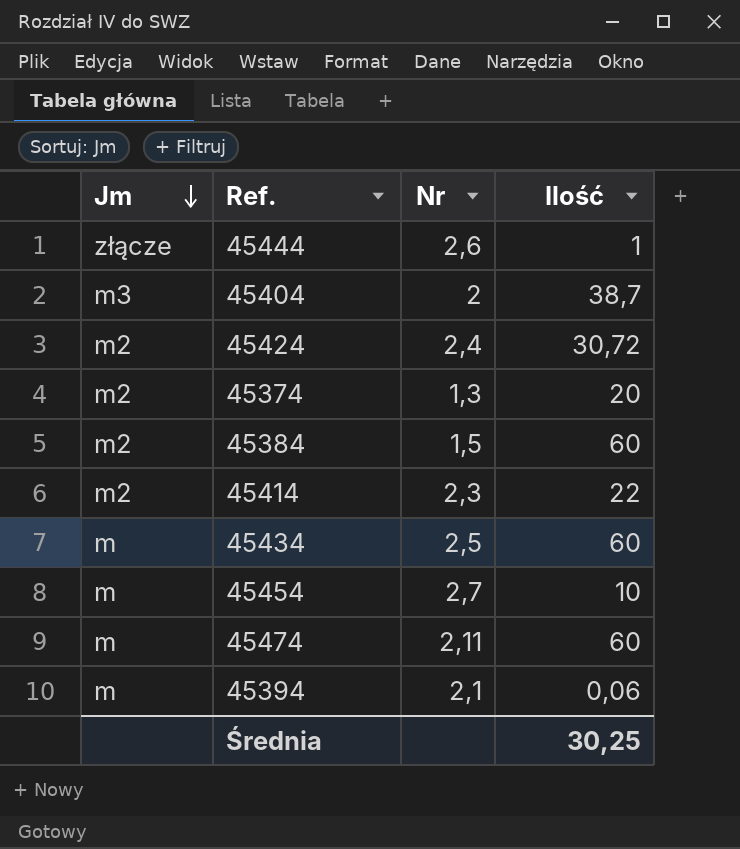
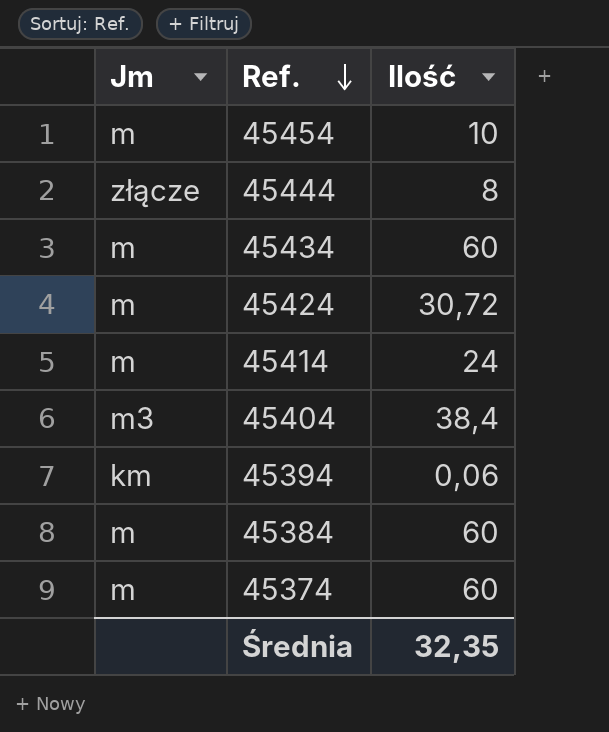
row order: Jm descending -> Ref. descending
column Nr | position: 3 -> none
row 45474: m | 2,11 | 60 -> none
45444 | Ilość: 1 -> 8
45424 | Jm: m2 -> m
45414 | Jm: m2 -> m
45414 | Ilość: 22 -> 24
45404 | Ilość: 38,7 -> 38,4
45394 | Jm: m -> km
45384 | Jm: m2 -> m
45374 | Jm: m2 -> m
45374 | Ilość: 20 -> 60
Średnia | Ilość: 30,25 -> 32,35

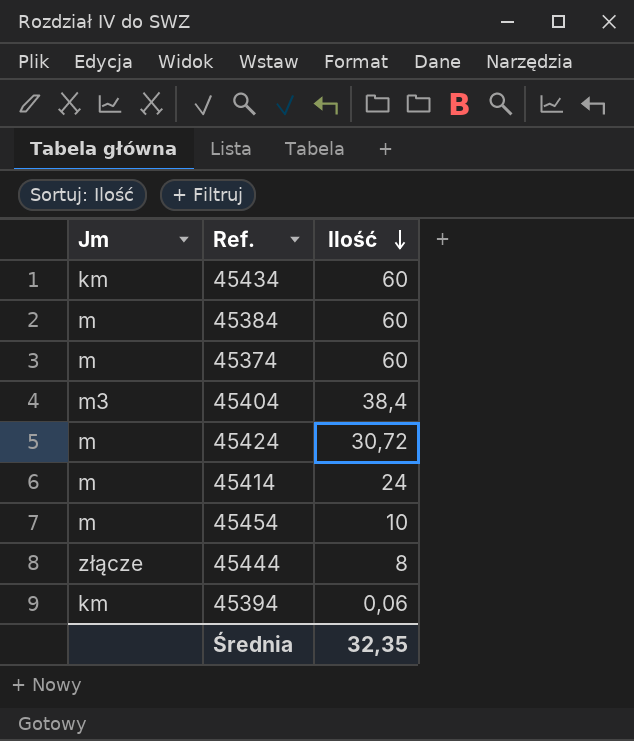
row order: Ref. descending -> Ilość descending
45434 | Jm: m -> km

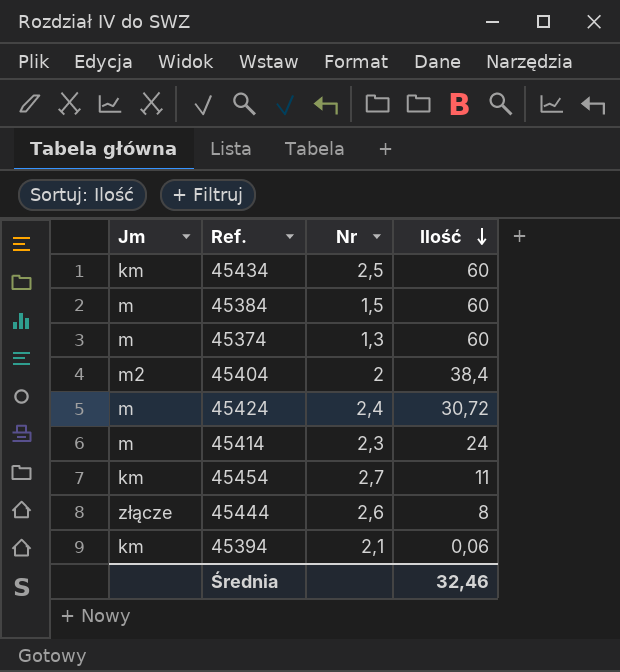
column Nr | position: none -> 3
45404 | Jm: m3 -> m2
45454 | Jm: m -> km
45454 | Ilość: 10 -> 11
Średnia | Ilość: 32,35 -> 32,46

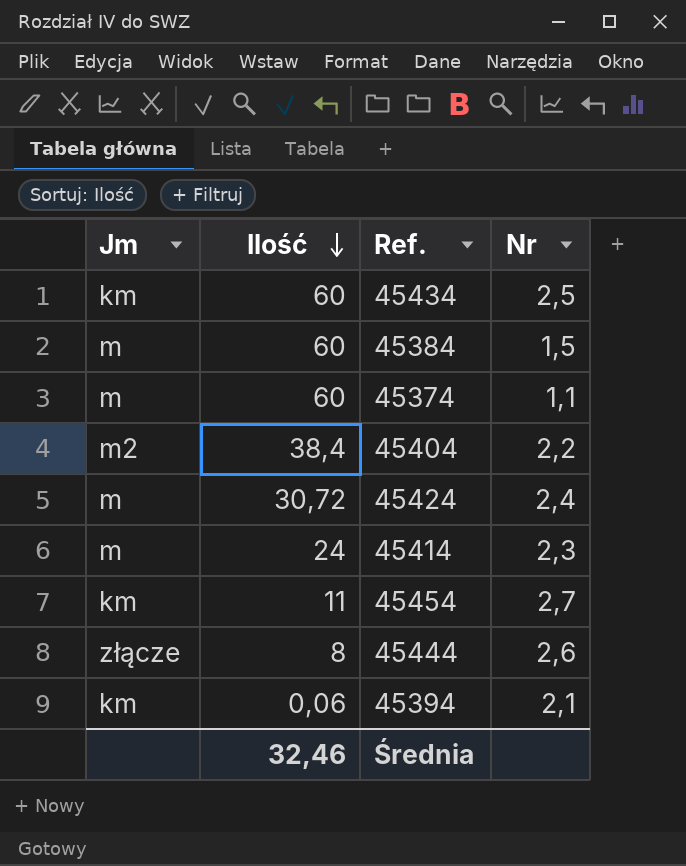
column Ilość | position: 4 -> 2
45374 | Nr: 1,3 -> 1,1
45404 | Nr: 2 -> 2,2

